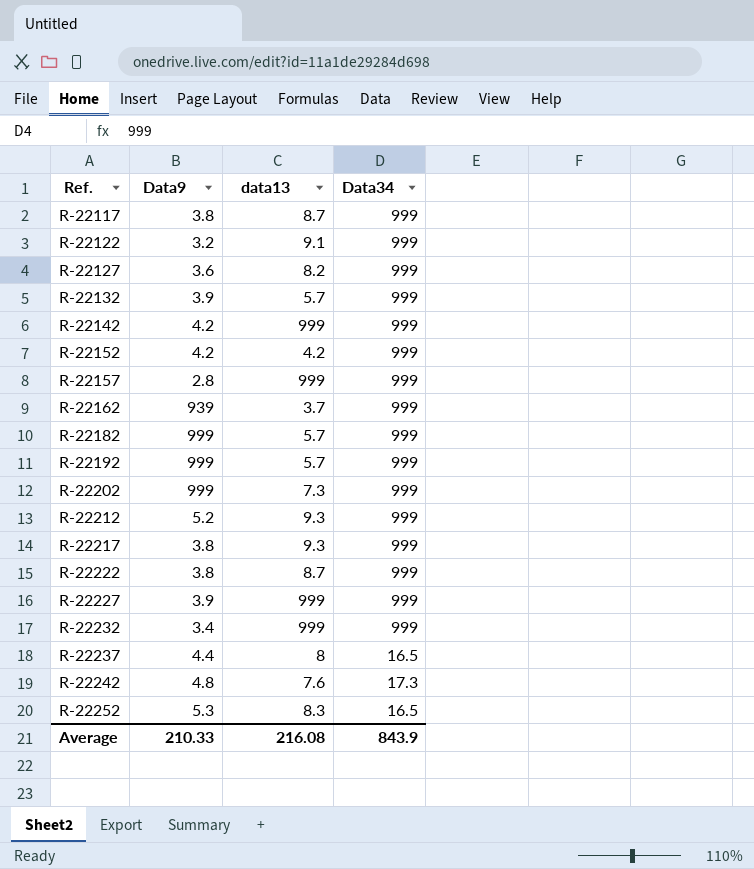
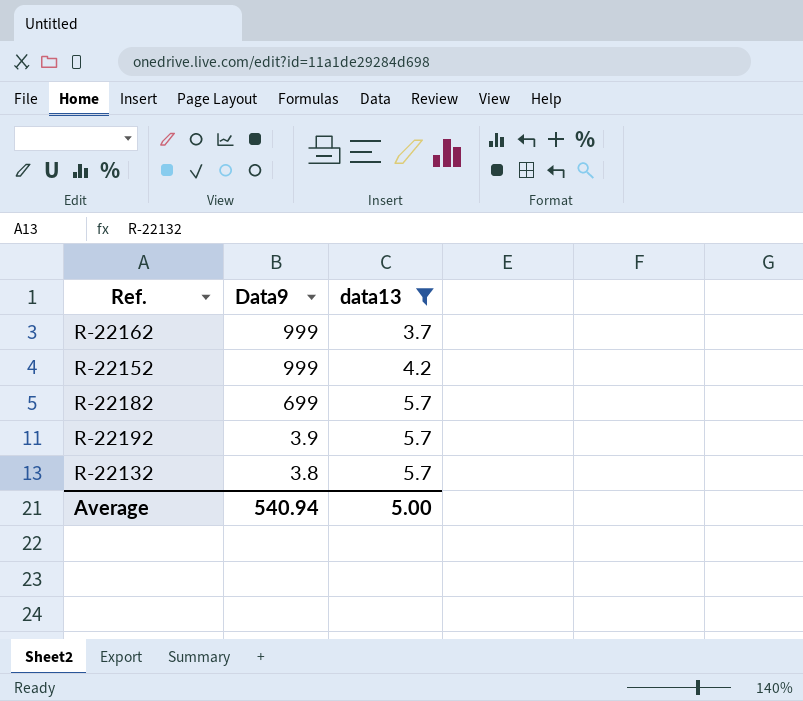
filter: none -> data13 <= 5.7
row order: Ref. ascending -> Data9 descending
column Data34 | position: 4 -> none
R-22162 | Data9: 939 -> 999
R-22152 | Data9: 4.2 -> 999
R-22182 | Data9: 999 -> 699
R-22192 | Data9: 999 -> 3.9
R-22132 | Data9: 3.9 -> 3.8
Average | Data9: 210.33 -> 540.94
Average | data13: 216.08 -> 5.00

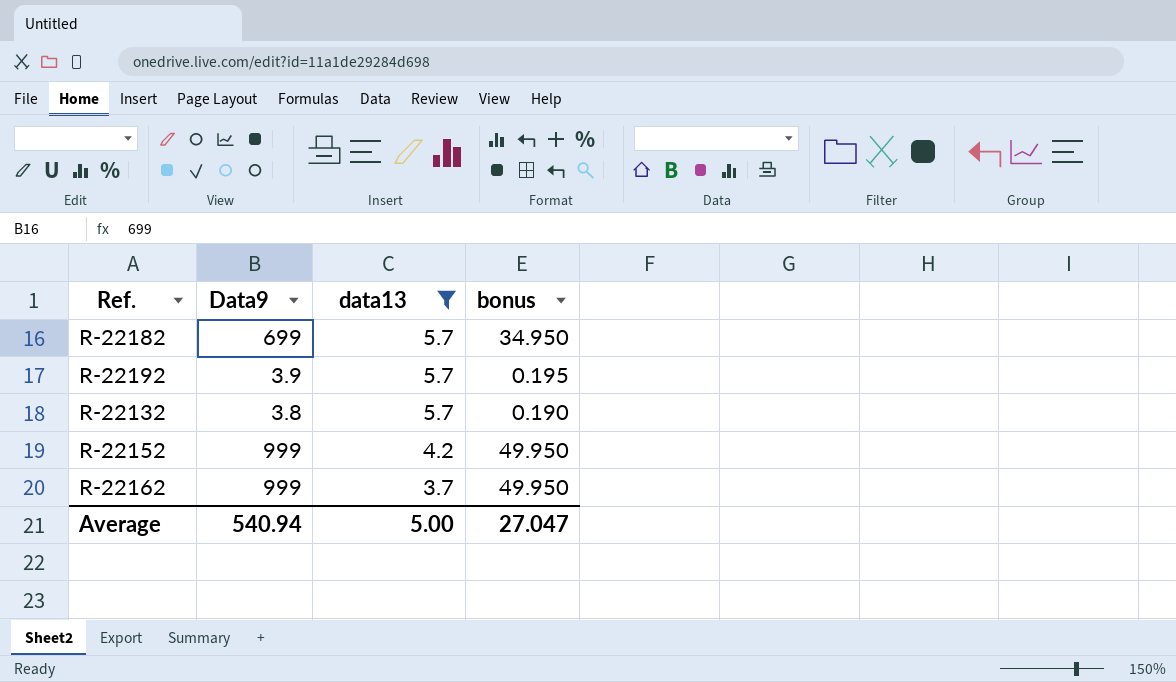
row order: Data9 descending -> data13 descending
column bonus | formula: none -> [Data9] * 0.05

